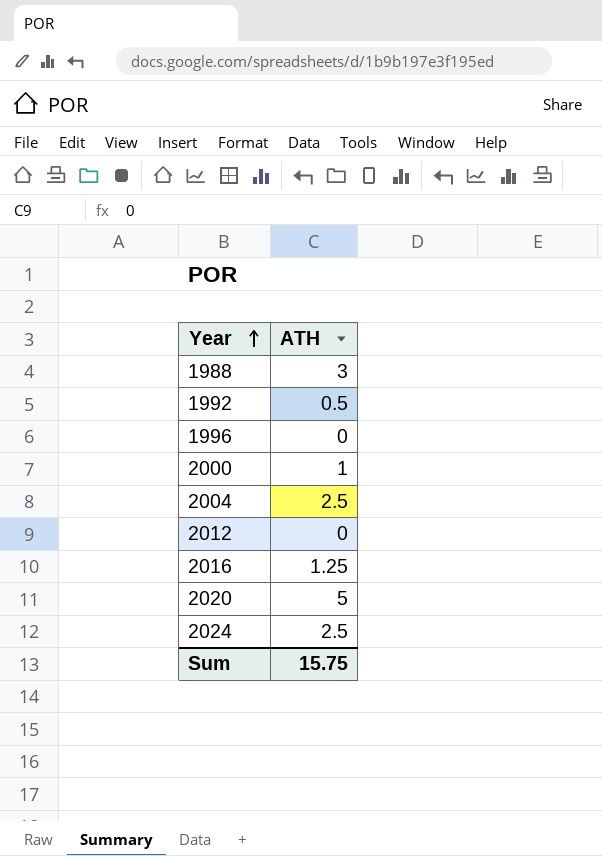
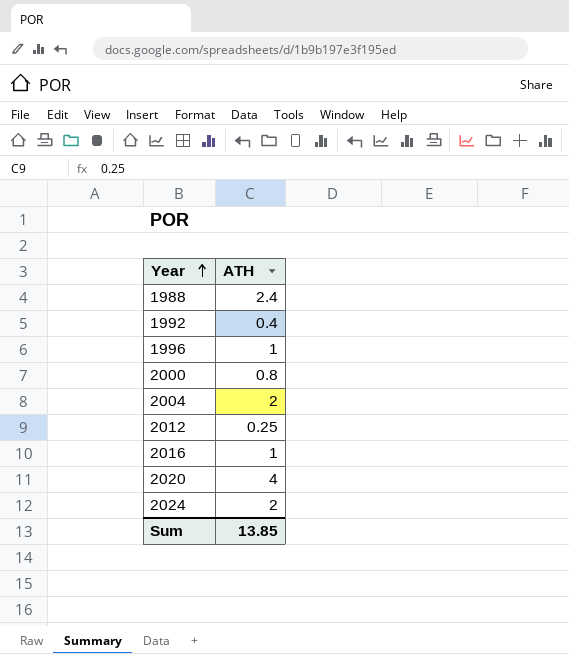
1988 | ATH: 3 -> 2.4
1992 | ATH: 0.5 -> 0.4
1996 | ATH: 0 -> 1
2000 | ATH: 1 -> 0.8
2004 | ATH: 2.5 -> 2
2012 | ATH: 0 -> 0.25
2016 | ATH: 1.25 -> 1
2020 | ATH: 5 -> 4
2024 | ATH: 2.5 -> 2
Sum | ATH: 15.75 -> 13.85

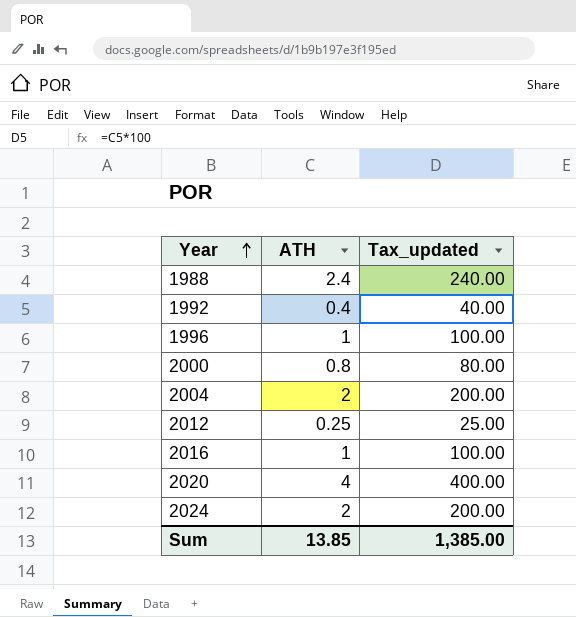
column Tax_updated | formula: none -> [ATH] * 100

